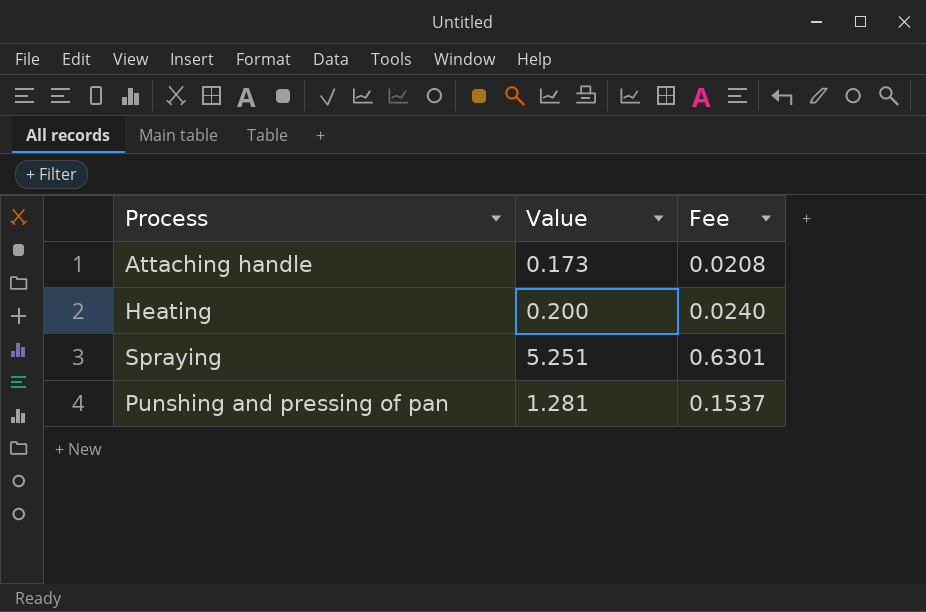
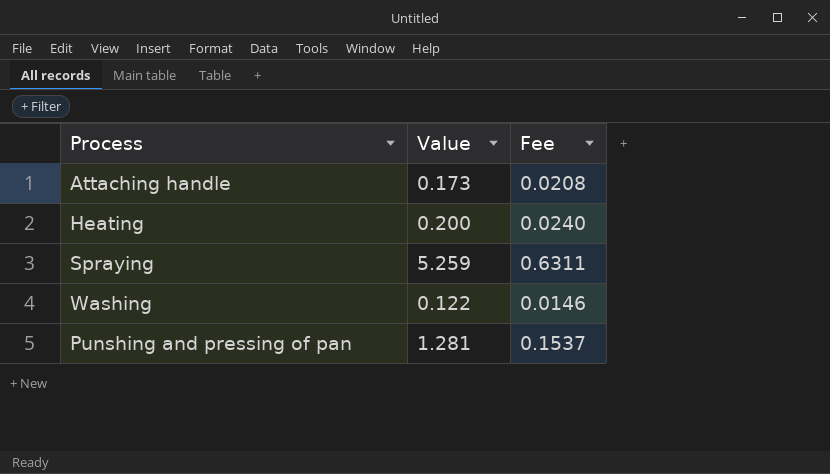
Spraying | Value: 5.251 -> 5.259
Spraying | Fee: 0.6301 -> 0.6311
row Washing: none -> 0.122 | 0.0146

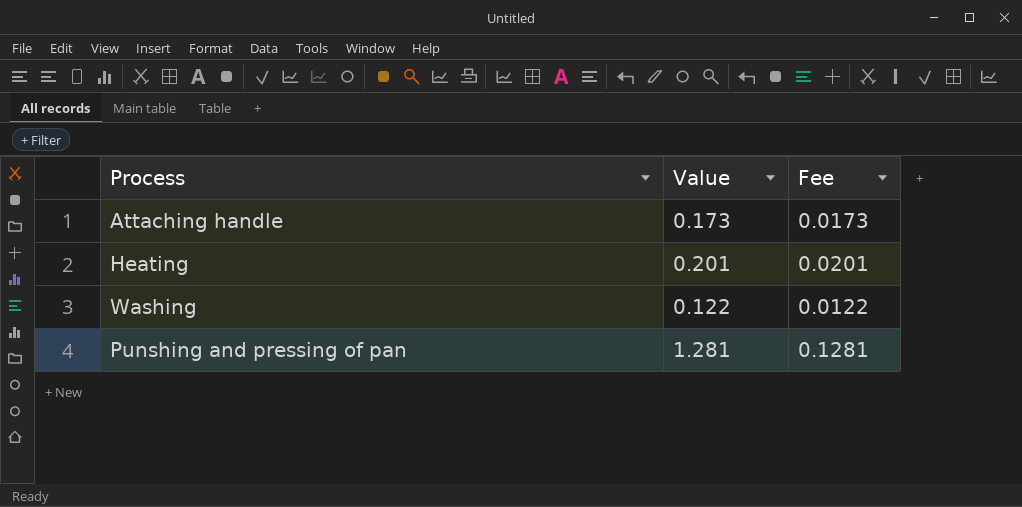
column Fee | formula: [Value] * 0.12 -> [Value] * 0.1
row Spraying: 5.259 | 0.6311 -> none
Heating | Value: 0.200 -> 0.201

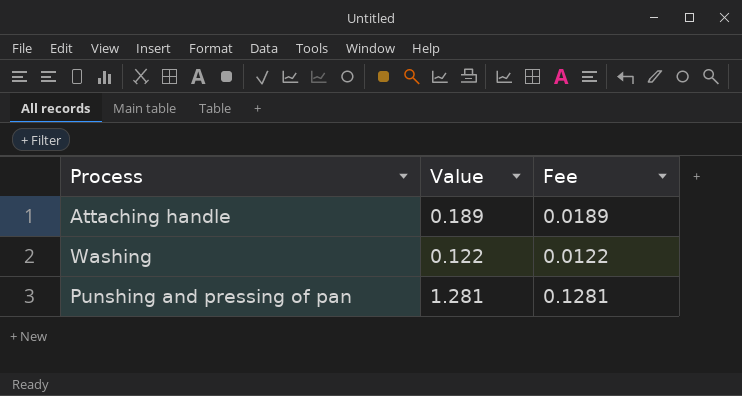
row Heating: 0.201 | 0.0201 -> none
Attaching handle | Value: 0.173 -> 0.189
Attaching handle | Fee: 0.0173 -> 0.0189

